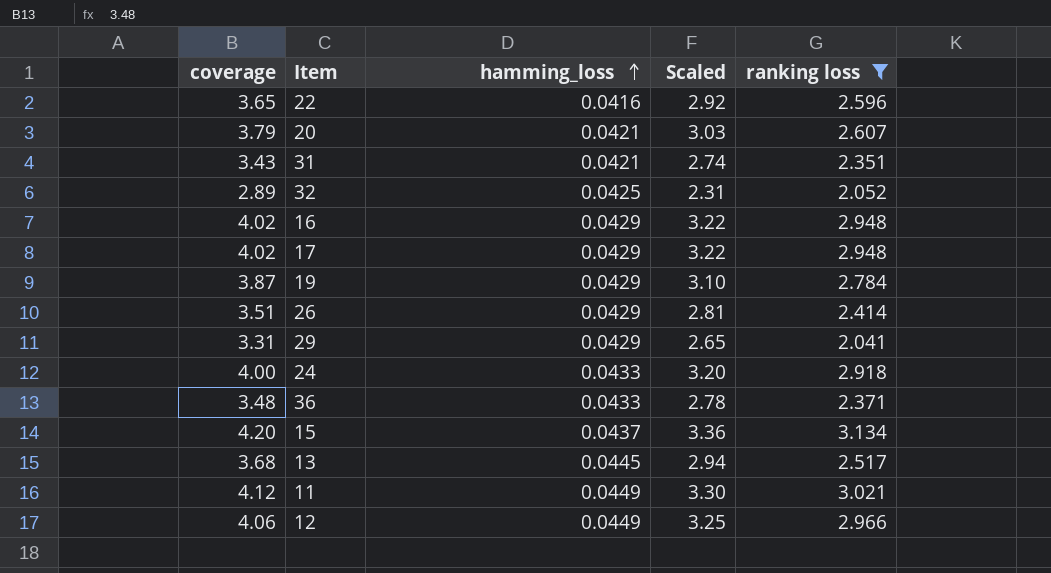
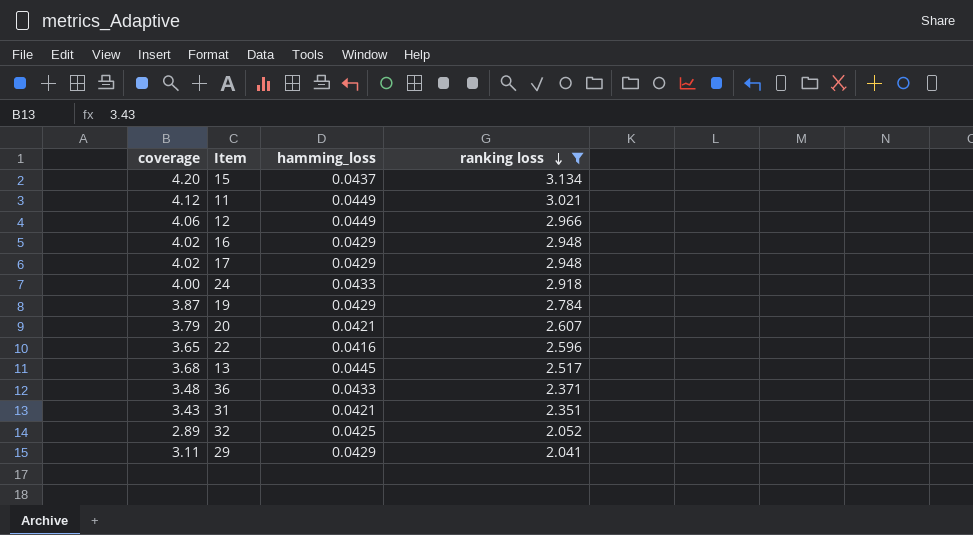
row order: hamming_loss ascending -> ranking loss descending
column Scaled | formula: [coverage] * 0.8 -> none
row 26: 3.51 | 0.0429 | 2.81 | 2.414 -> none
29 | coverage: 3.31 -> 3.11

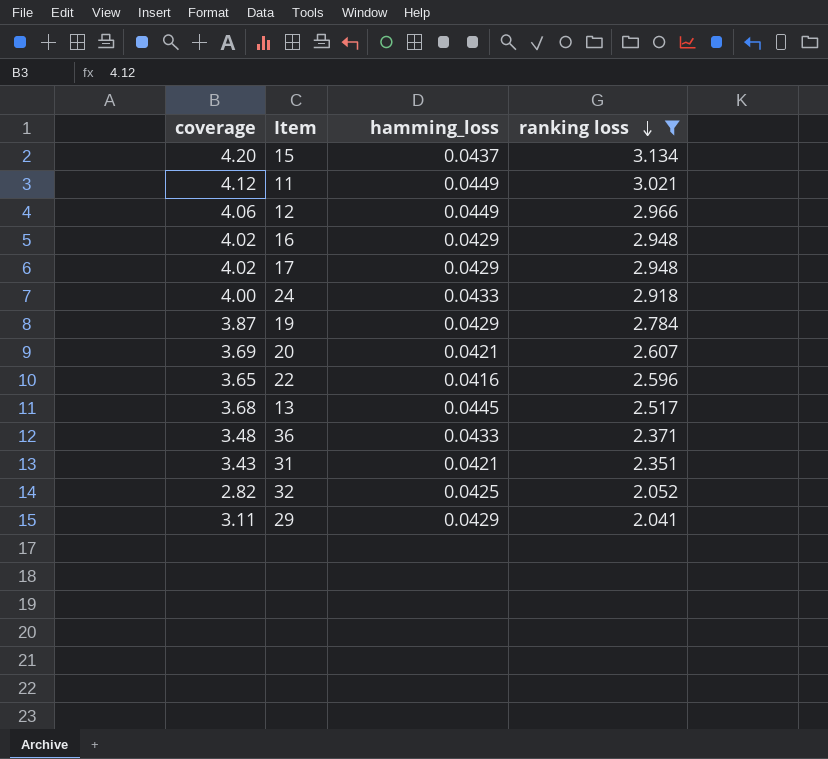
20 | coverage: 3.79 -> 3.69
32 | coverage: 2.89 -> 2.82

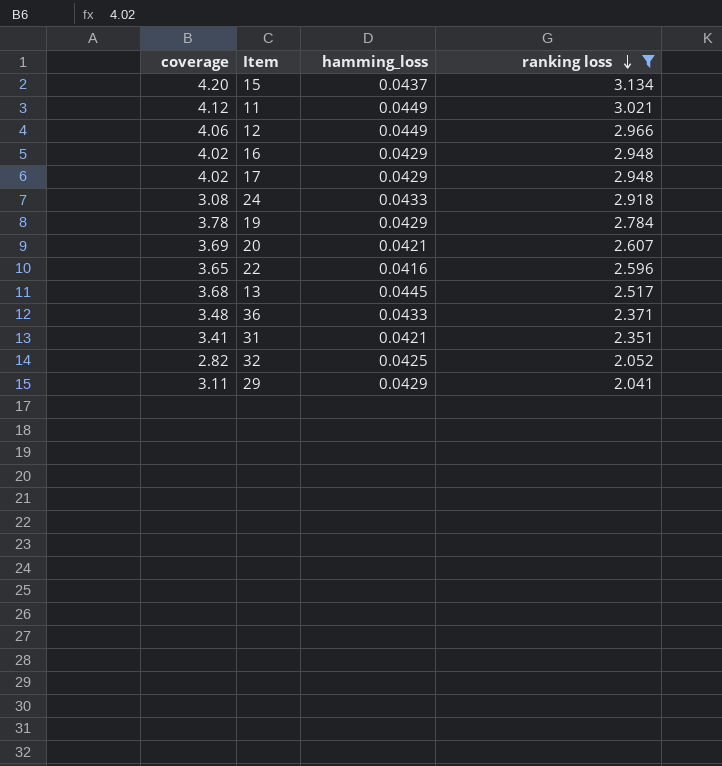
24 | coverage: 4.00 -> 3.08
19 | coverage: 3.87 -> 3.78
31 | coverage: 3.43 -> 3.41

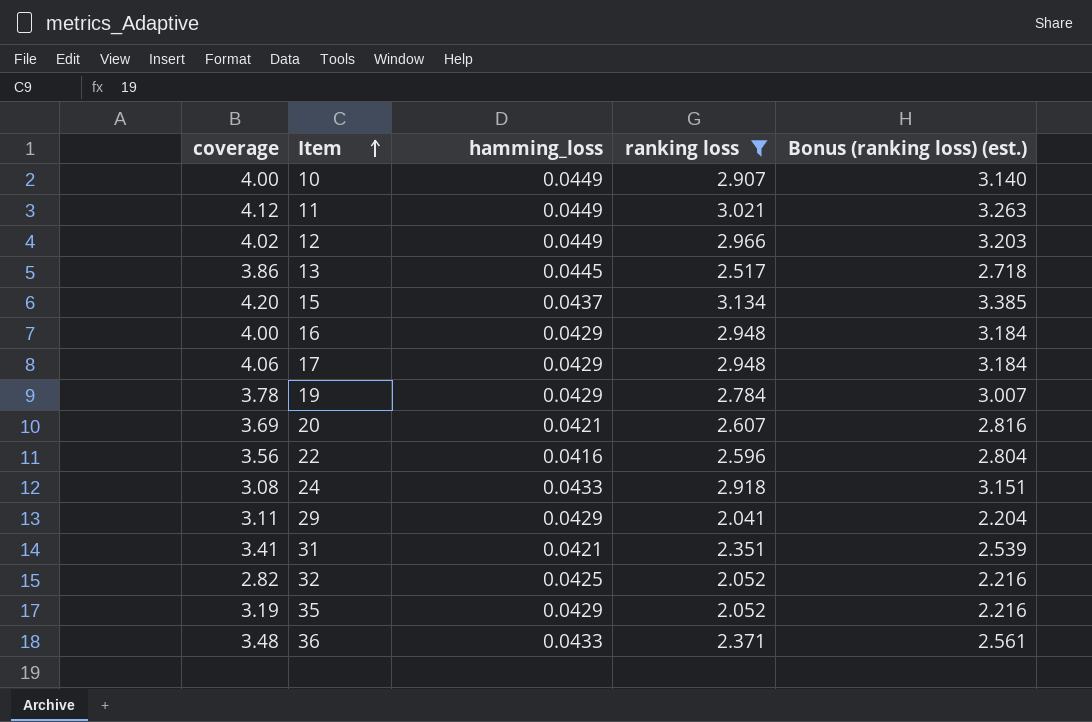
row order: ranking loss descending -> Item ascending
column Bonus (ranking loss) (est.) | formula: none -> [ranking loss] * 1.08
row 10: none -> 4.00 | 0.0449 | 2.907 | 3.140
12 | coverage: 4.06 -> 4.02
13 | coverage: 3.68 -> 3.86
16 | coverage: 4.02 -> 4.00
17 | coverage: 4.02 -> 4.06
22 | coverage: 3.65 -> 3.56
row 35: none -> 3.19 | 0.0429 | 2.052 | 2.216

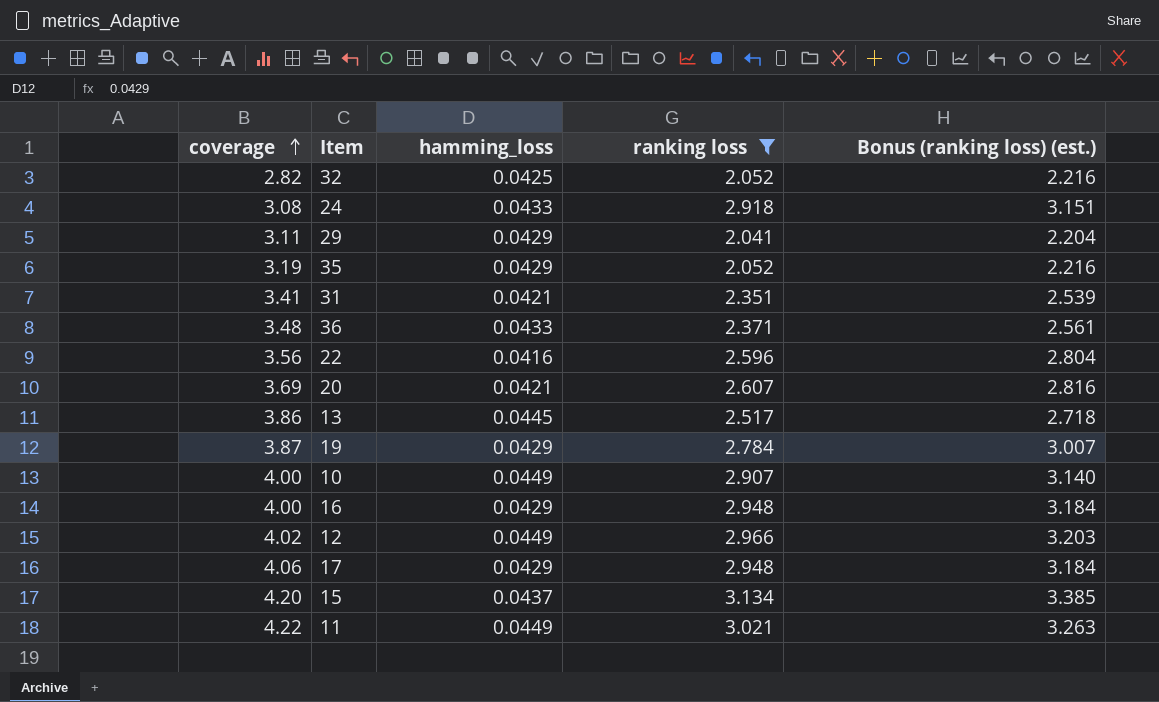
row order: Item ascending -> coverage ascending
19 | coverage: 3.78 -> 3.87
11 | coverage: 4.12 -> 4.22

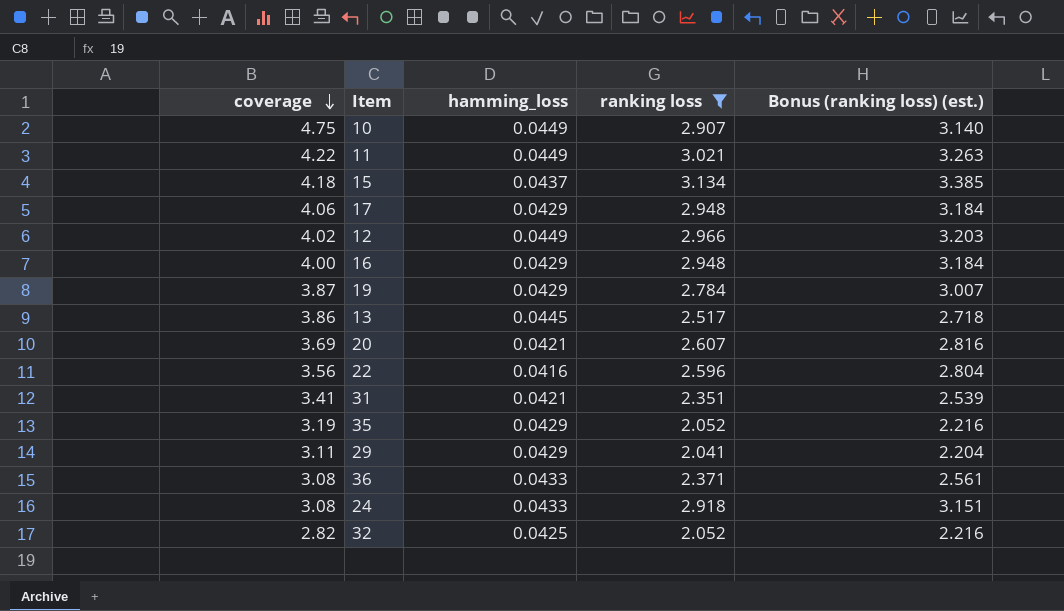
row order: coverage ascending -> coverage descending
10 | coverage: 4.00 -> 4.75
15 | coverage: 4.20 -> 4.18
36 | coverage: 3.48 -> 3.08

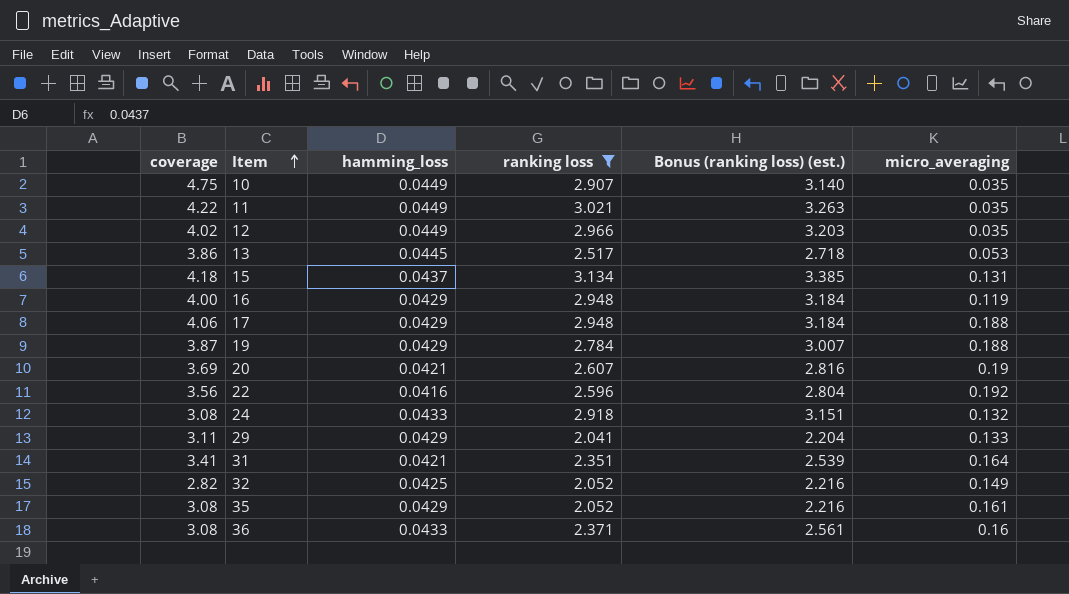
row order: coverage descending -> Item ascending
column micro_averaging | position: none -> 6
35 | coverage: 3.19 -> 3.08

